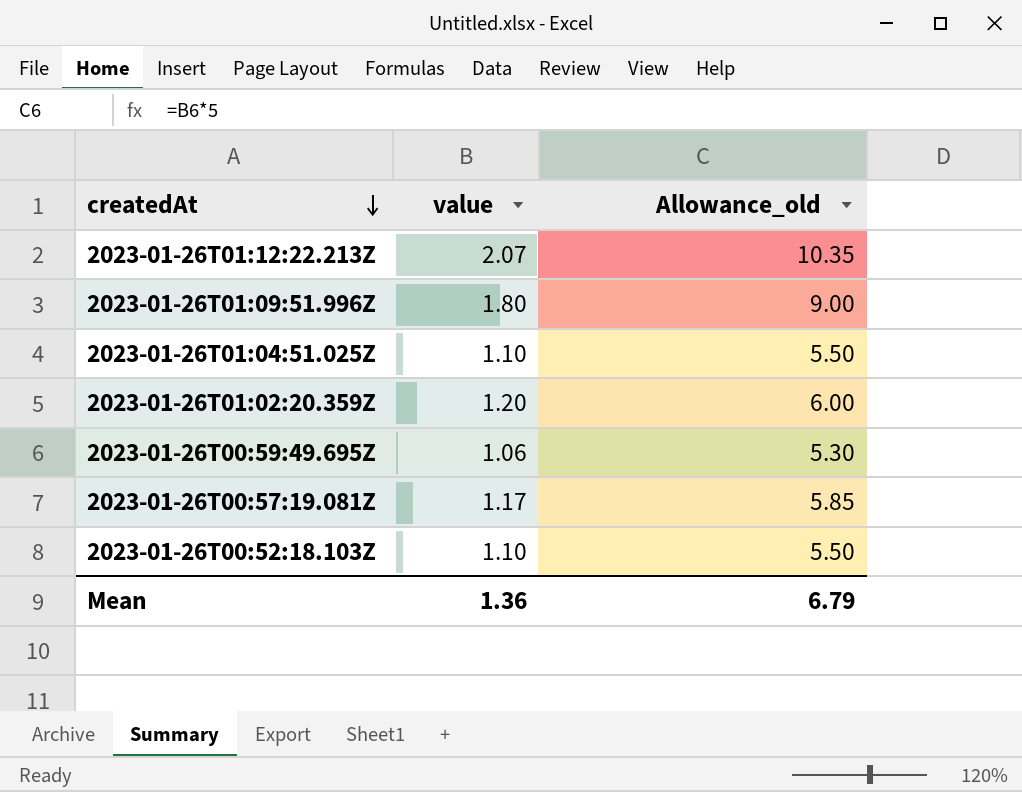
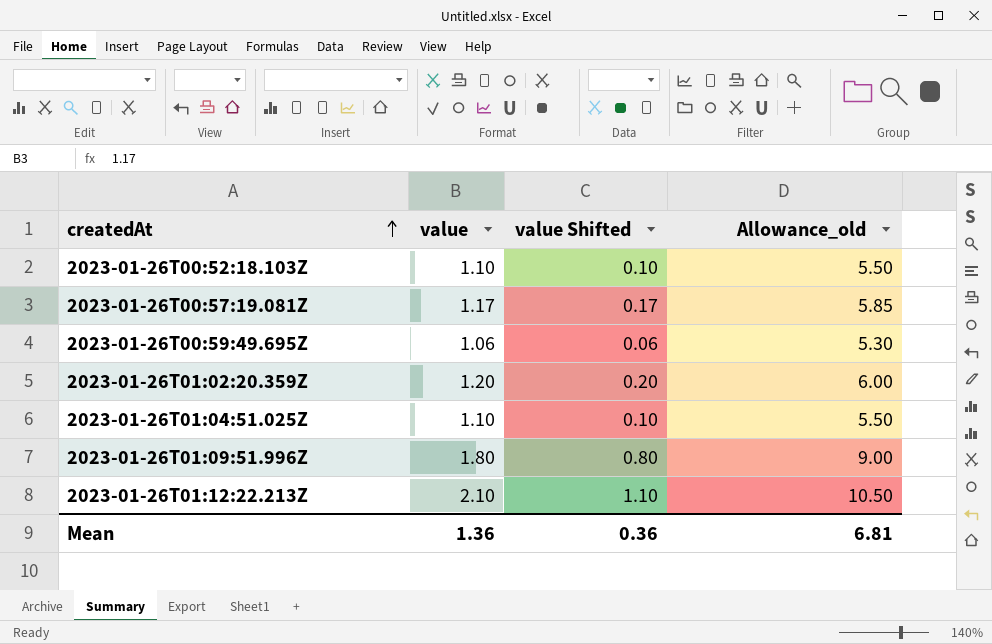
row order: createdAt descending -> createdAt ascending
column value Shifted | formula: none -> [value] - 1
2023-01-26T01:12:22.213Z | value: 2.07 -> 2.10
2023-01-26T01:12:22.213Z | Allowance_old: 10.35 -> 10.50
Mean | Allowance_old: 6.79 -> 6.81

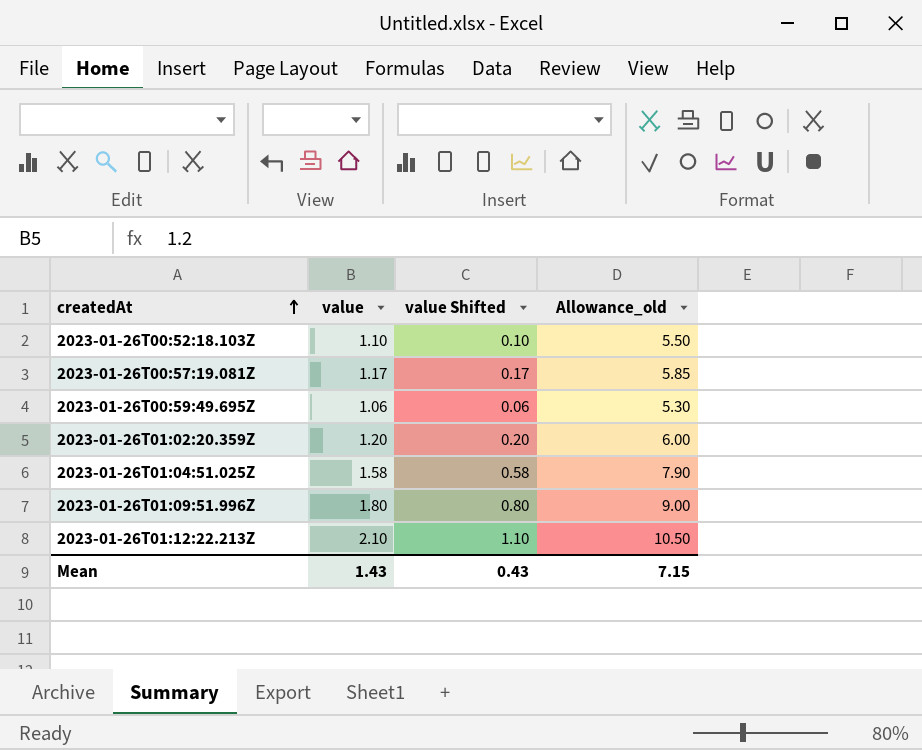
2023-01-26T01:04:51.025Z | value: 1.10 -> 1.58
2023-01-26T01:04:51.025Z | value Shifted: 0.10 -> 0.58
2023-01-26T01:04:51.025Z | Allowance_old: 5.50 -> 7.90
Mean | value: 1.36 -> 1.43
Mean | value Shifted: 0.36 -> 0.43
Mean | Allowance_old: 6.81 -> 7.15

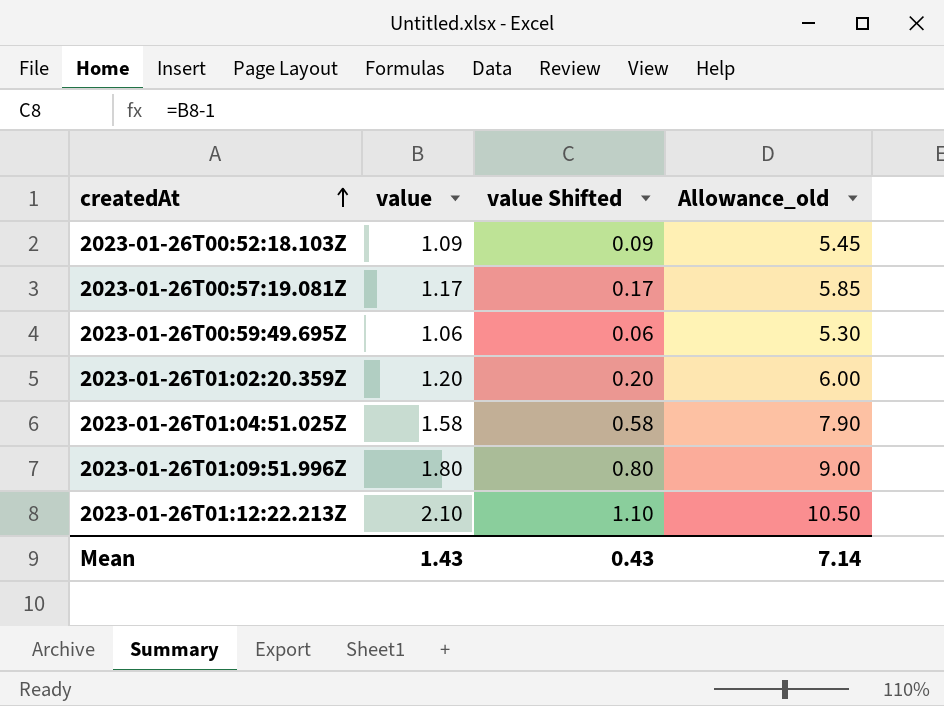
2023-01-26T00:52:18.103Z | value: 1.10 -> 1.09
2023-01-26T00:52:18.103Z | value Shifted: 0.10 -> 0.09
2023-01-26T00:52:18.103Z | Allowance_old: 5.50 -> 5.45
Mean | Allowance_old: 7.15 -> 7.14

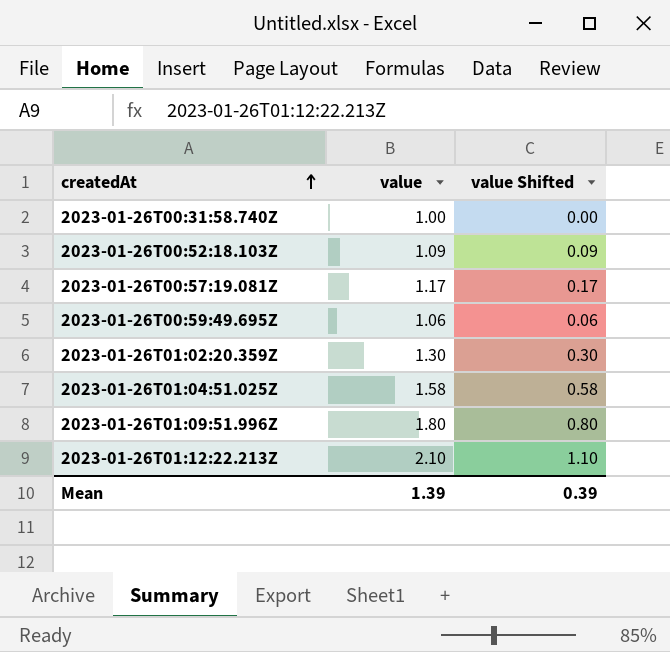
column Allowance_old | formula: [value] * 5 -> none
row 2023-01-26T00:31:58.740Z: none -> 1.00 | 0.00
2023-01-26T01:02:20.359Z | value: 1.20 -> 1.30
2023-01-26T01:02:20.359Z | value Shifted: 0.20 -> 0.30
Mean | value: 1.43 -> 1.39
Mean | value Shifted: 0.43 -> 0.39

